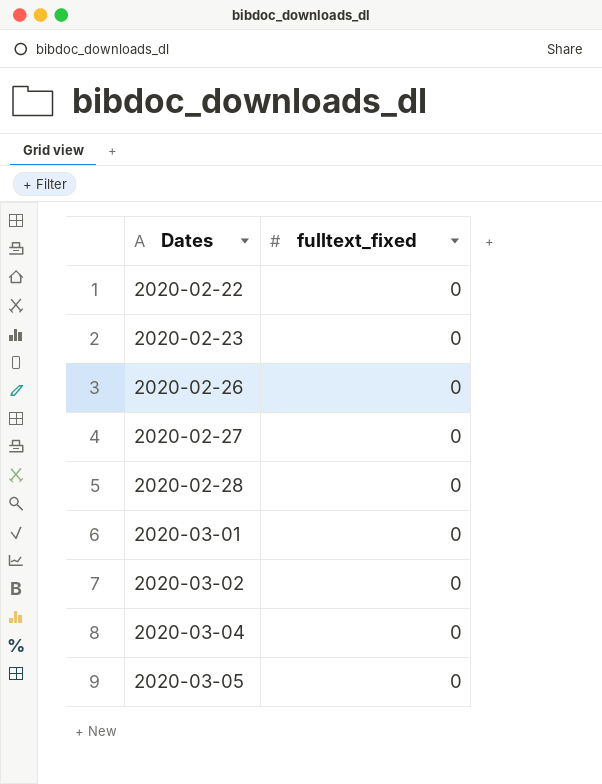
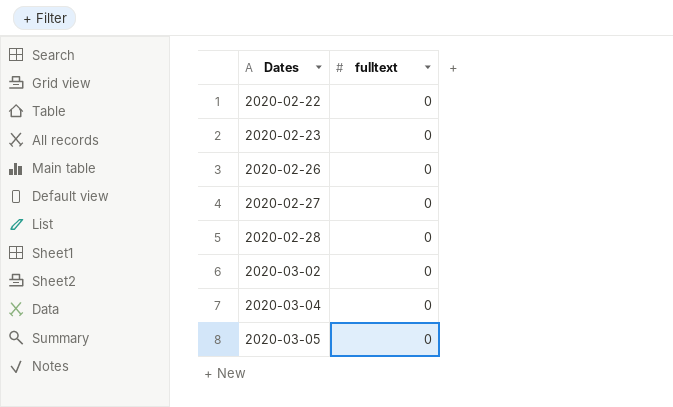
column name: fulltext_fixed -> fulltext
row 2020-03-01: 0 -> none

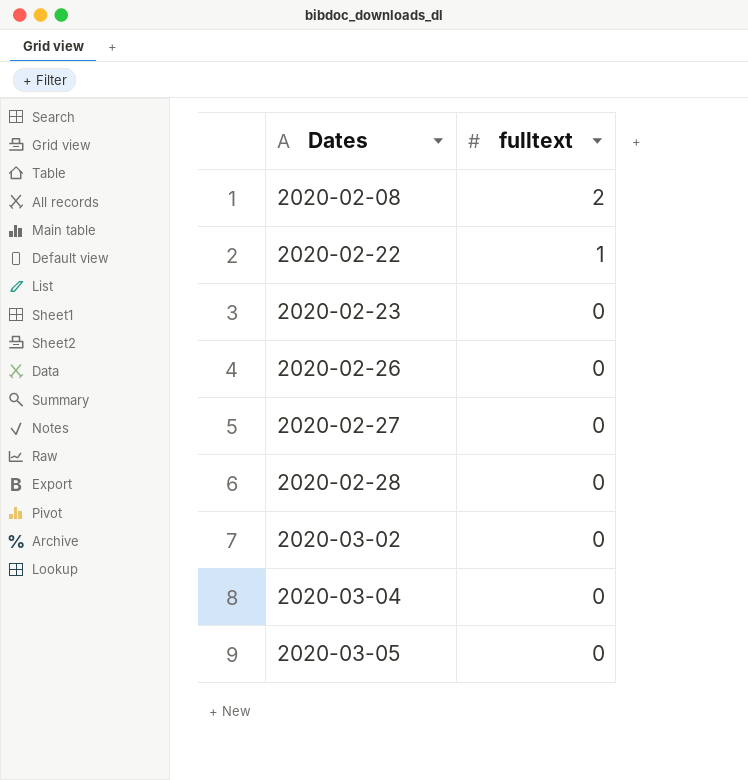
row 2020-02-08: none -> 2
2020-02-22 | fulltext: 0 -> 1

